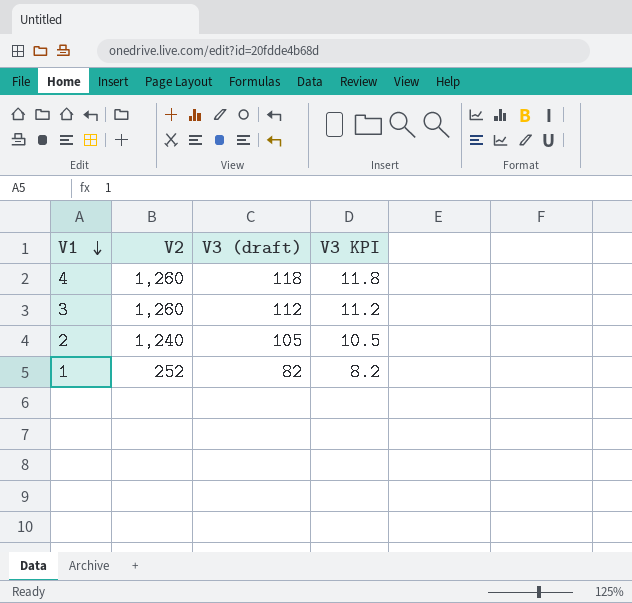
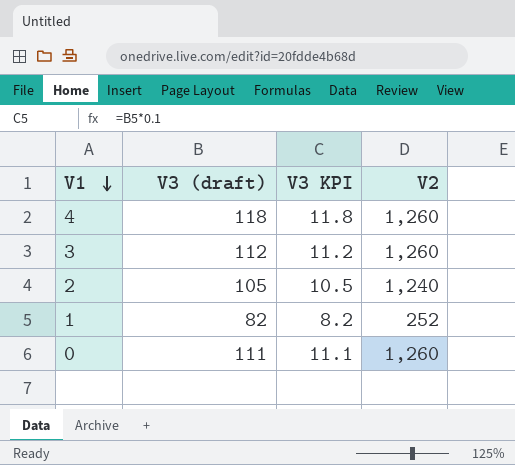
column V2 | position: 2 -> 4
row 0: none -> 111 | 11.1 | 1,260

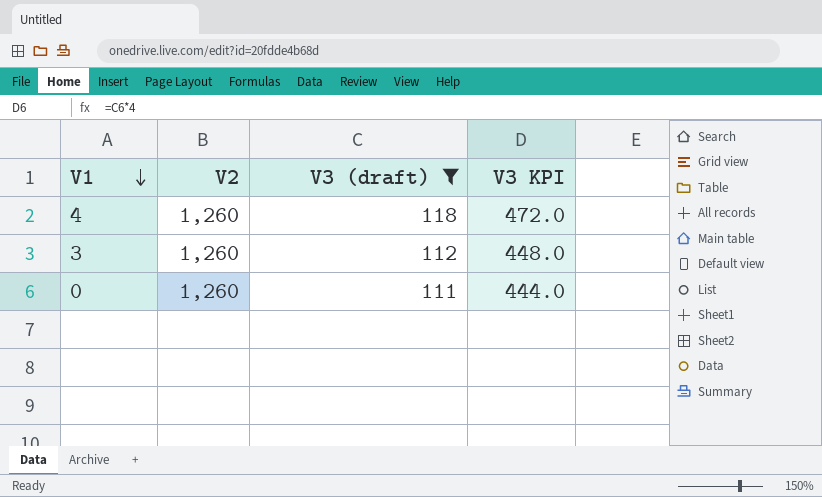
filter: none -> V3 (draft) >= 111
column V2 | position: 4 -> 2
column V3 KPI | formula: [V3 (draft)] * 0.1 -> [V3 (draft)] * 4

